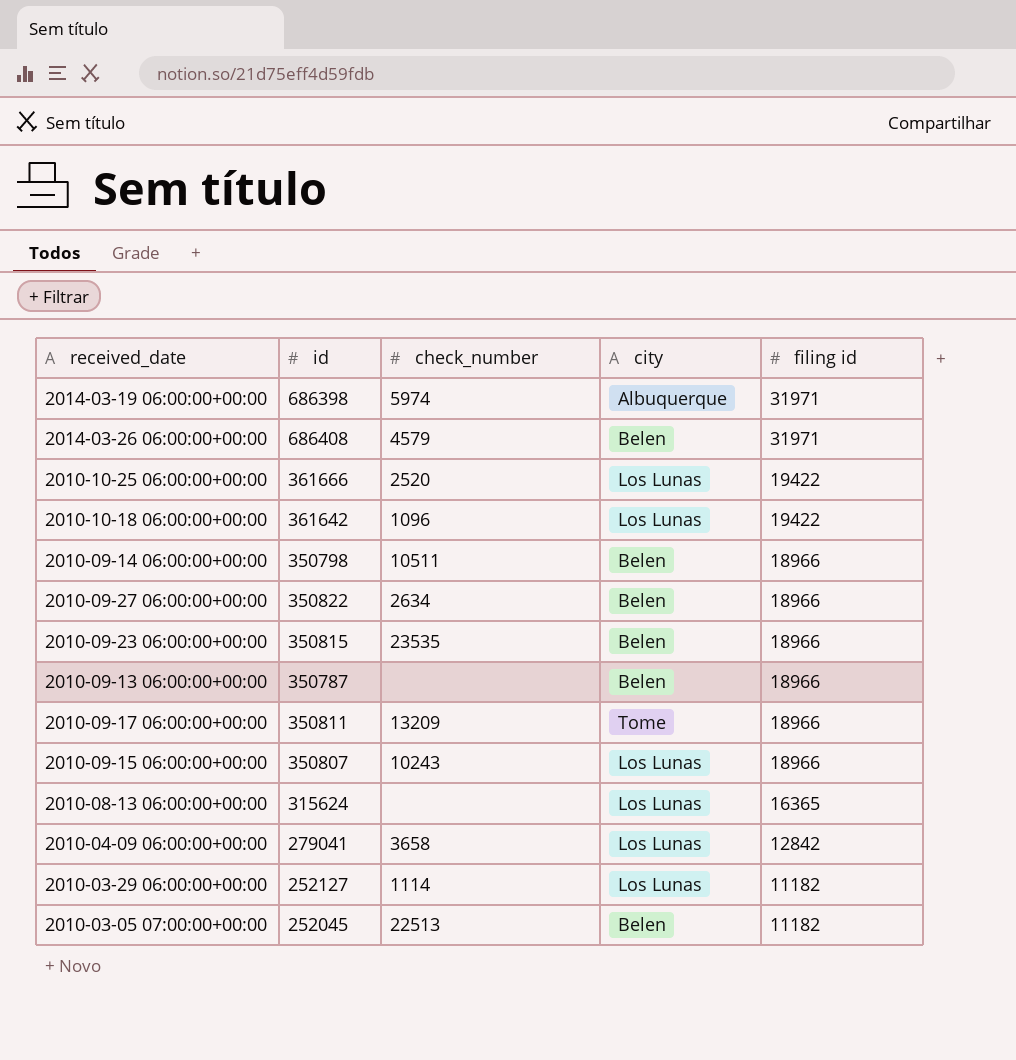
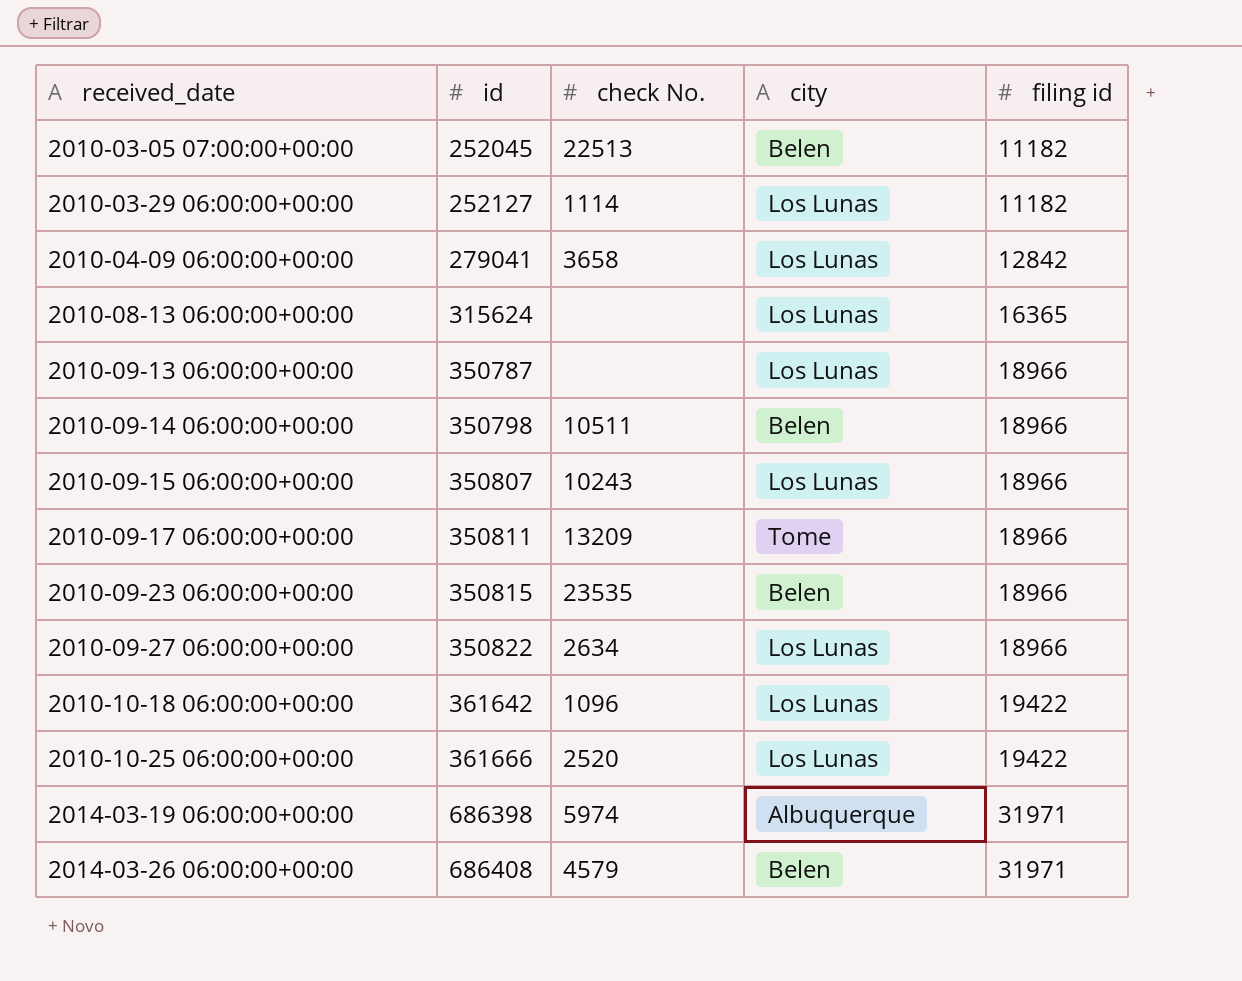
row order: filing id descending -> received_date ascending
column name: check_number -> check No.
2010-09-13 06:00:00+00:00 | city: Belen -> Los Lunas
2010-09-27 06:00:00+00:00 | city: Belen -> Los Lunas

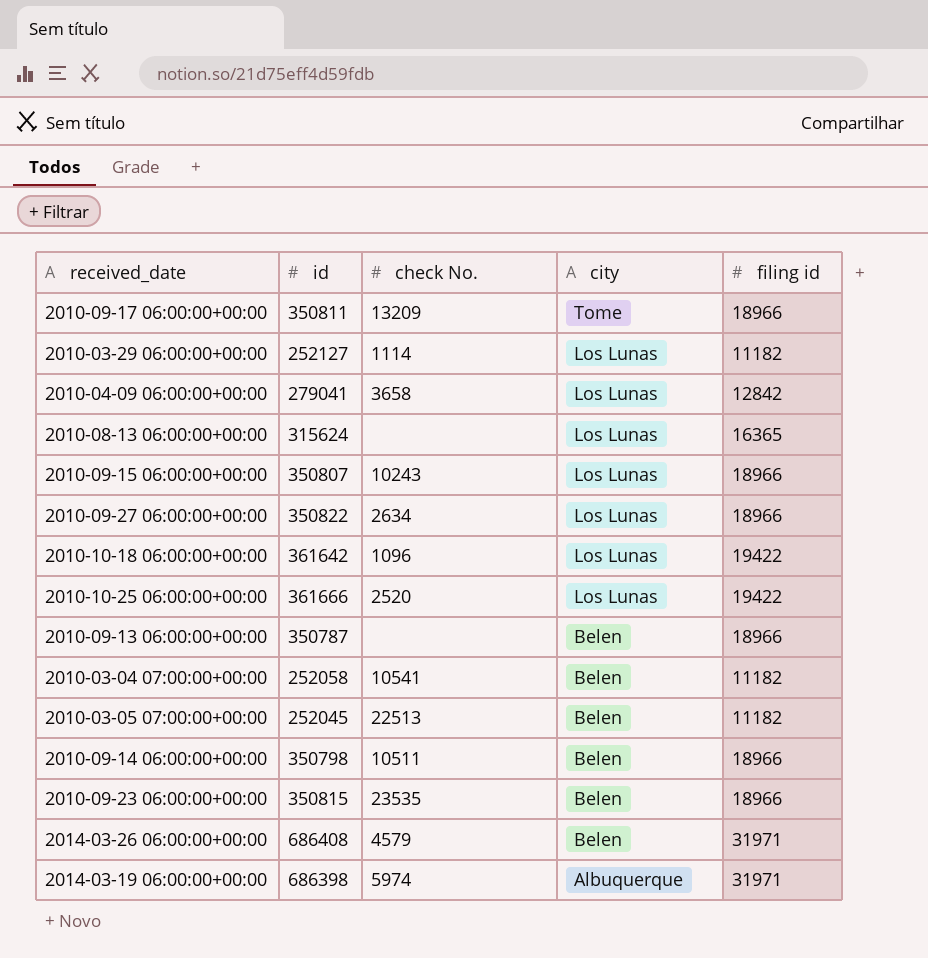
row order: received_date ascending -> city descending
2010-09-13 06:00:00+00:00 | city: Los Lunas -> Belen
row 2010-03-04 07:00:00+00:00: none -> 252058 | 10541 | Belen | 11182

